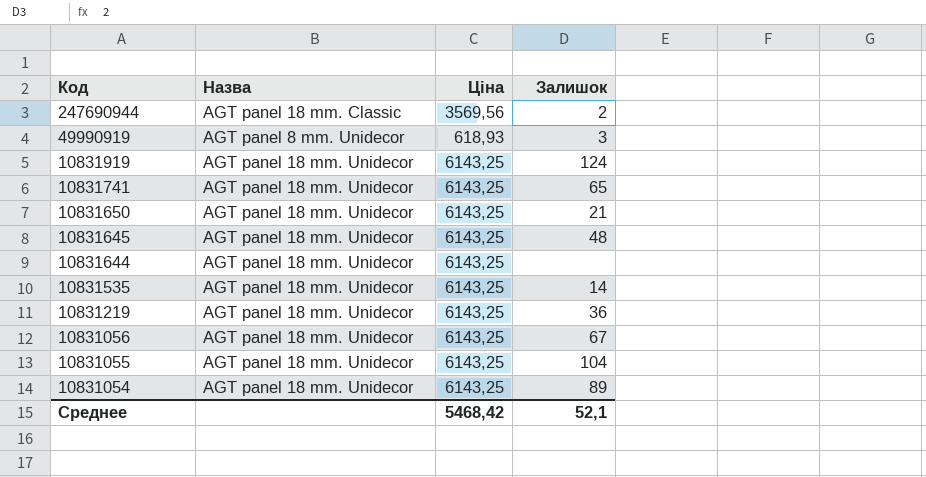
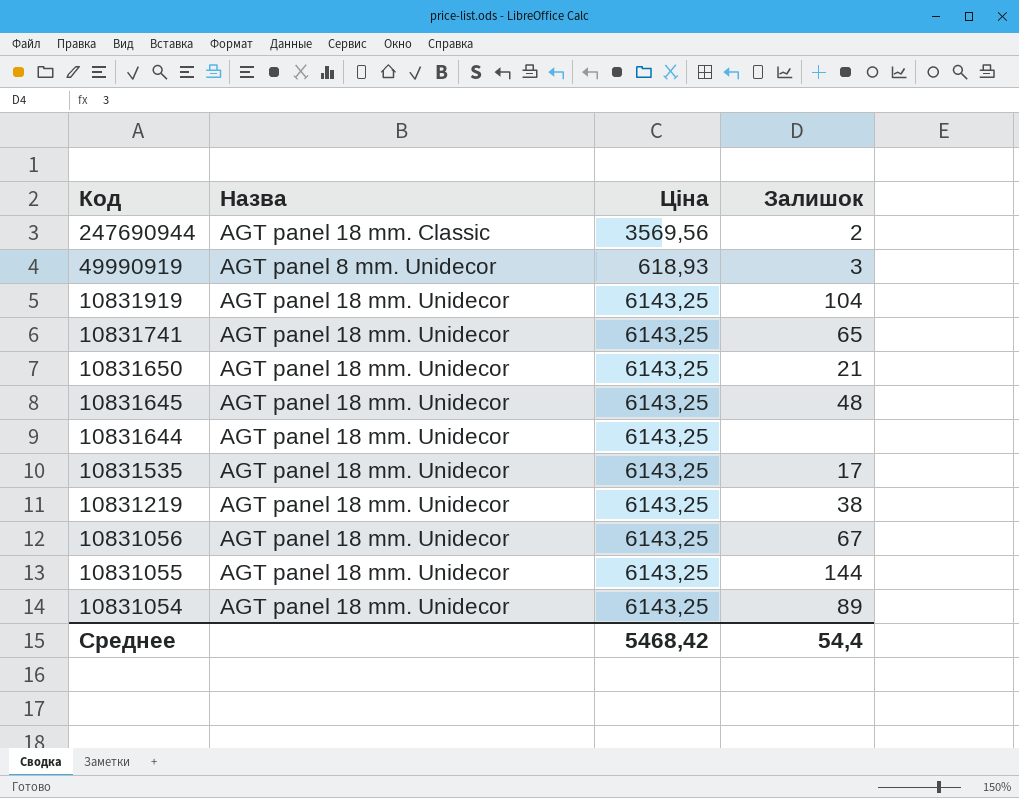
10831919 | Залишок: 124 -> 104
10831535 | Залишок: 14 -> 17
10831219 | Залишок: 36 -> 38
10831055 | Залишок: 104 -> 144
Среднее | Залишок: 52,1 -> 54,4

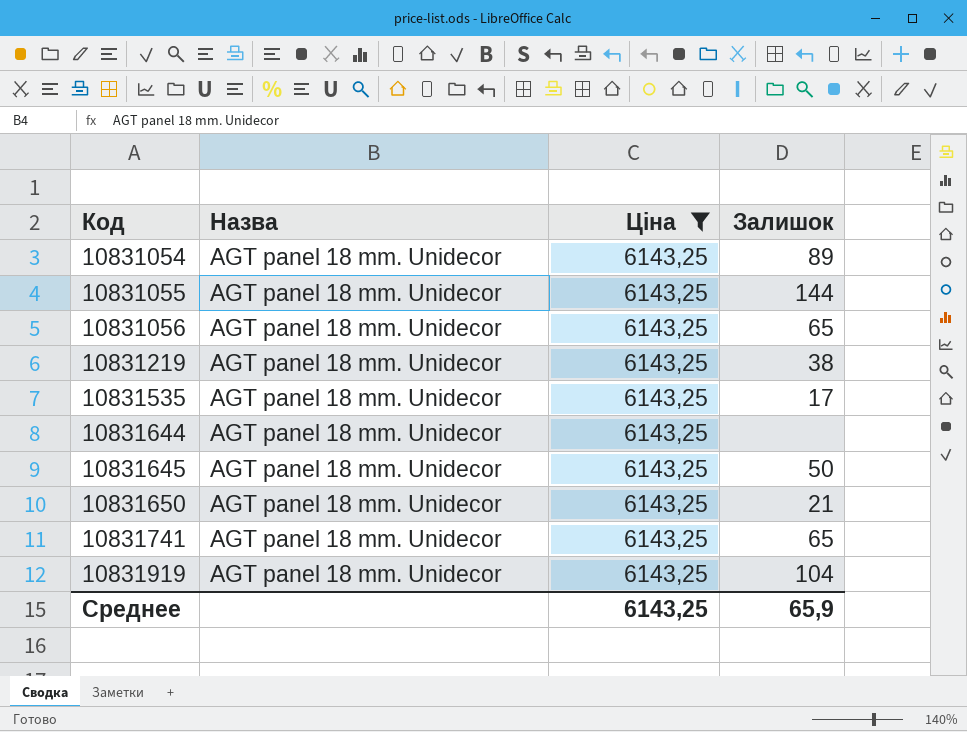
filter: none -> Ціна = 6143,25
row order: Код descending -> Код ascending
10831056 | Залишок: 67 -> 65
10831645 | Залишок: 48 -> 50
Среднее | Ціна: 5468,42 -> 6143,25
Среднее | Залишок: 54,4 -> 65,9

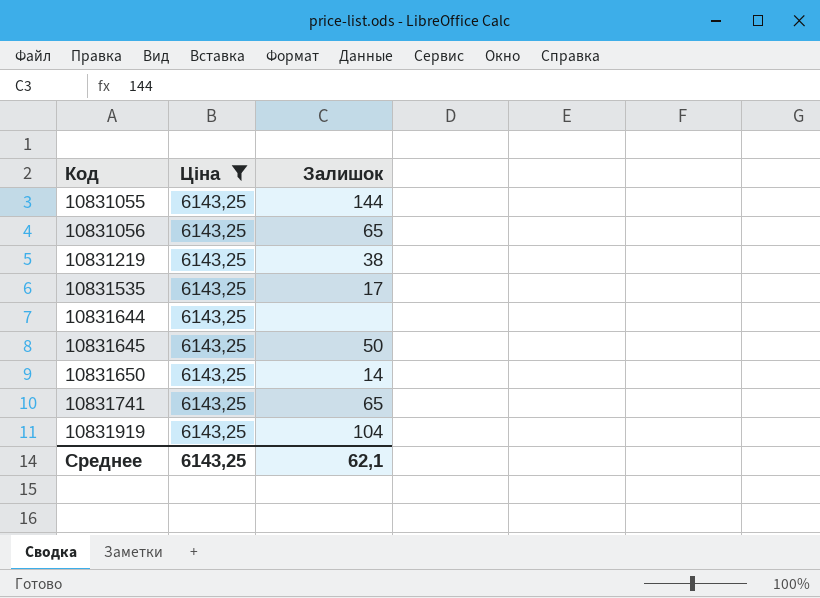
column Назва | position: 2 -> none
row 10831054: AGT panel 18 mm. Unidecor | 6143,25 | 89 -> none
10831650 | Залишок: 21 -> 14
Среднее | Залишок: 65,9 -> 62,1

